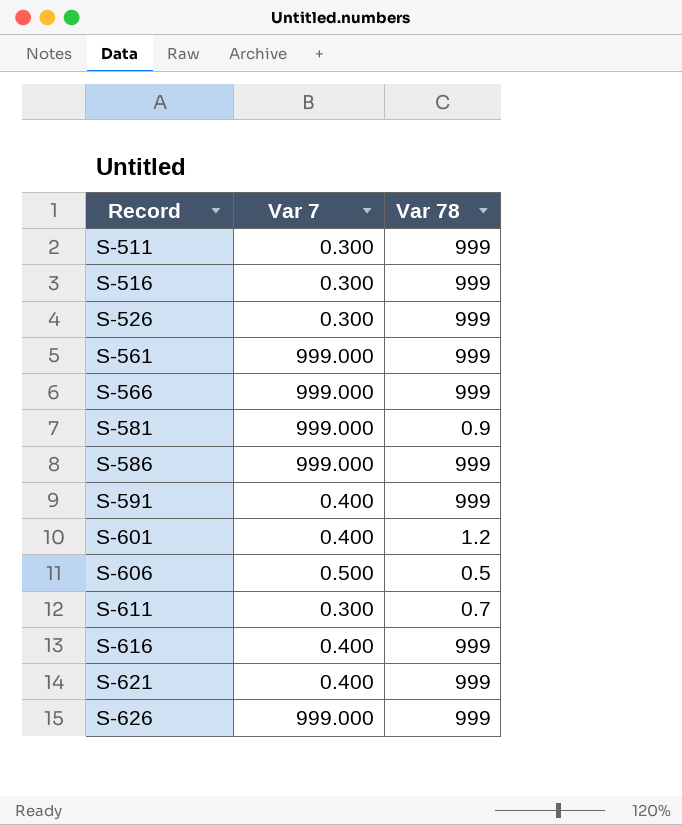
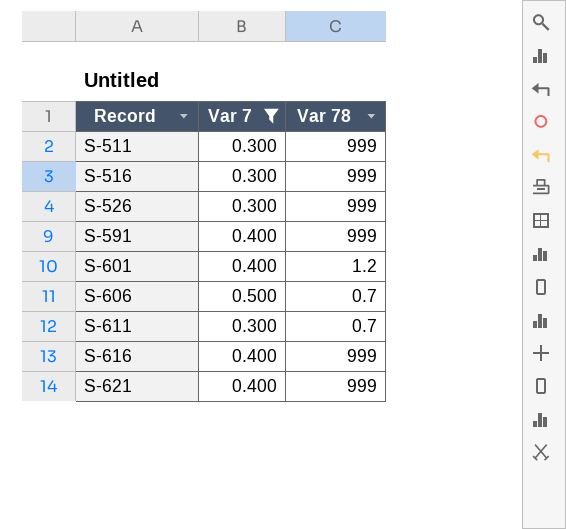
filter: none -> Var 7 != 999.000
S-606 | Var 78: 0.5 -> 0.7

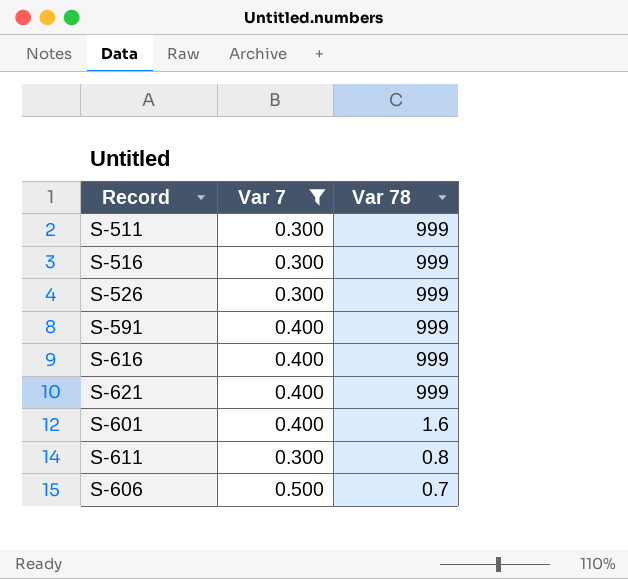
row order: Record ascending -> Var 78 descending
S-601 | Var 78: 1.2 -> 1.6
S-611 | Var 78: 0.7 -> 0.8

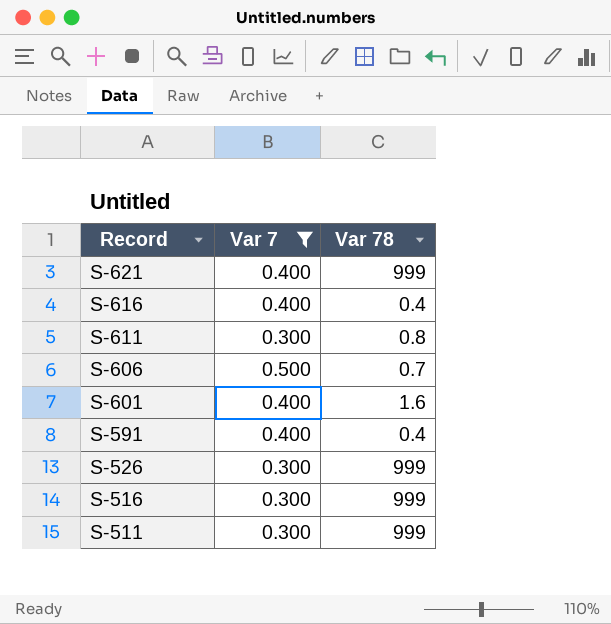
row order: Var 78 descending -> Record descending
S-616 | Var 78: 999 -> 0.4
S-591 | Var 78: 999 -> 0.4

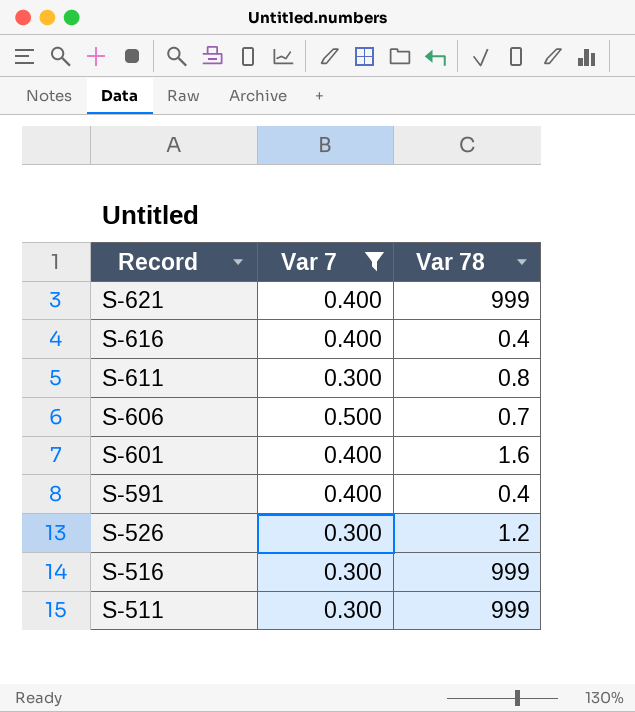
S-526 | Var 78: 999 -> 1.2

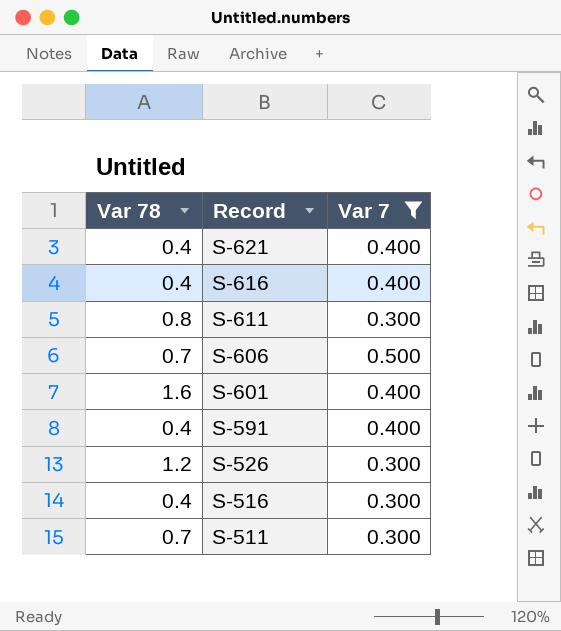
column Var 78 | position: 3 -> 1
S-621 | Var 78: 999 -> 0.4
S-516 | Var 78: 999 -> 0.4
S-511 | Var 78: 999 -> 0.7

